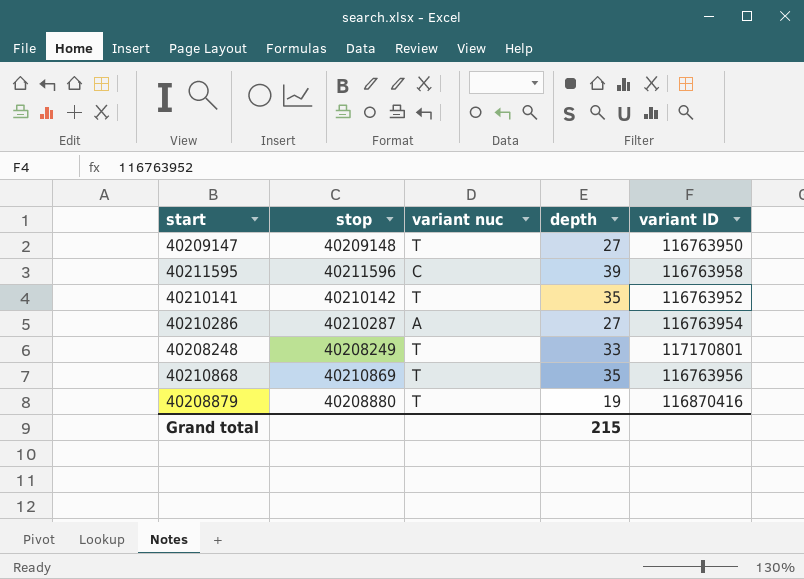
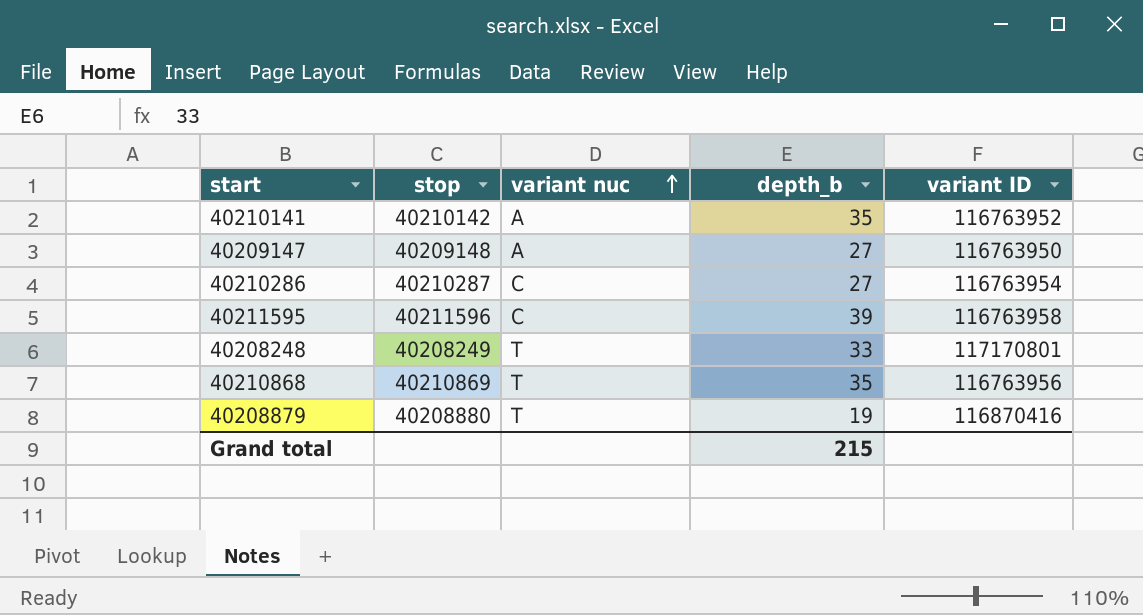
row order: none -> variant nuc ascending
column name: depth -> depth_b
40210141 | variant nuc: T -> A
40209147 | variant nuc: T -> A
40210286 | variant nuc: A -> C

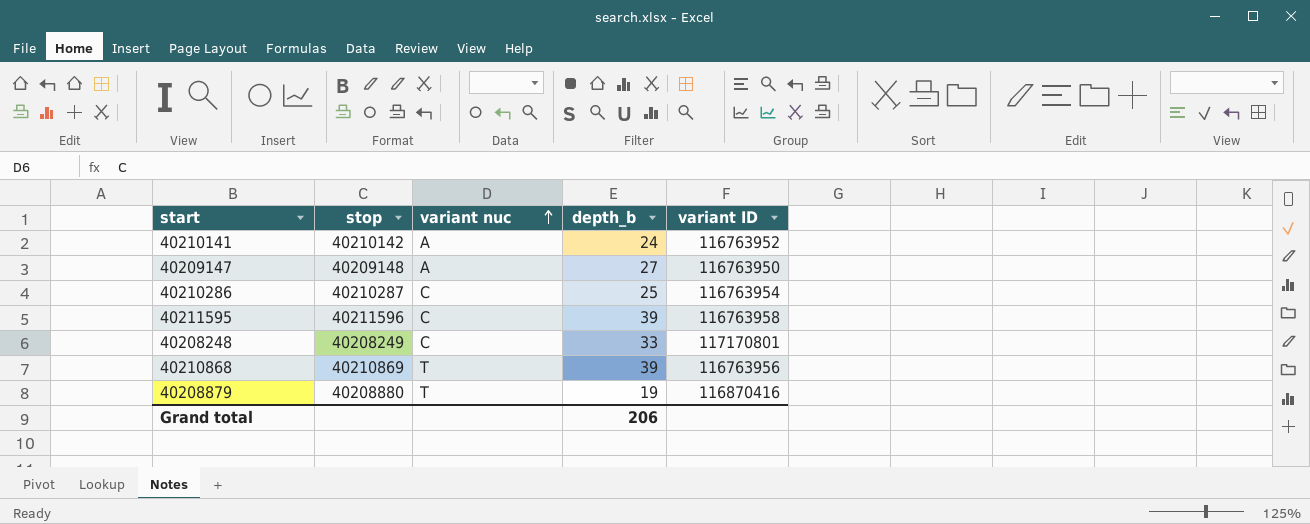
40210141 | depth_b: 35 -> 24
40210286 | depth_b: 27 -> 25
40208248 | variant nuc: T -> C
40210868 | depth_b: 35 -> 39
Grand total | depth_b: 215 -> 206

